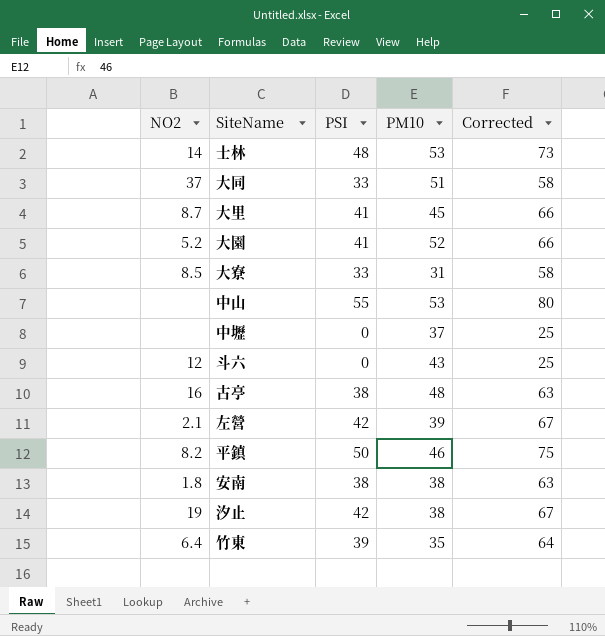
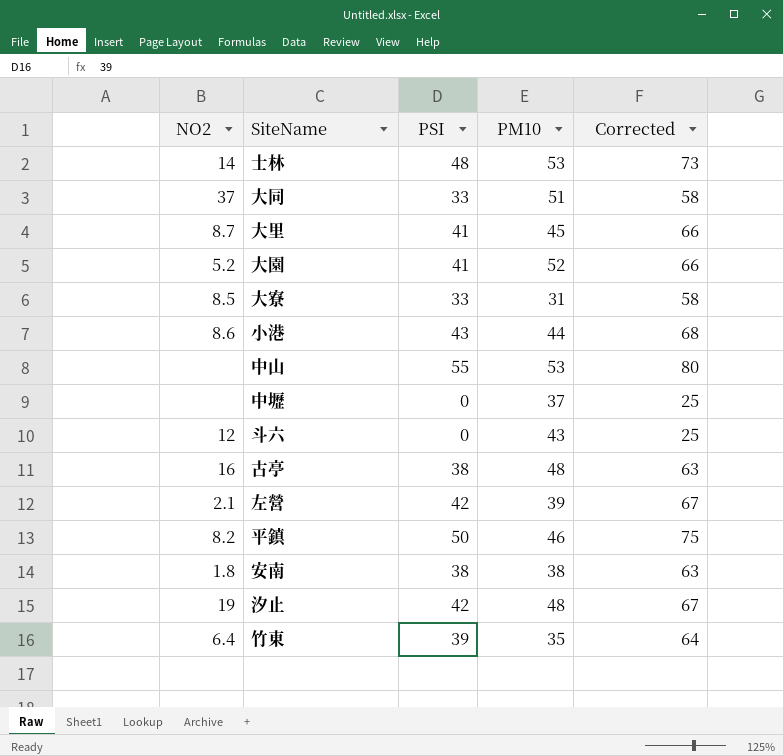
row 小港: none -> 8.6 | 43 | 44 | 68
汐止 | PM10: 38 -> 48

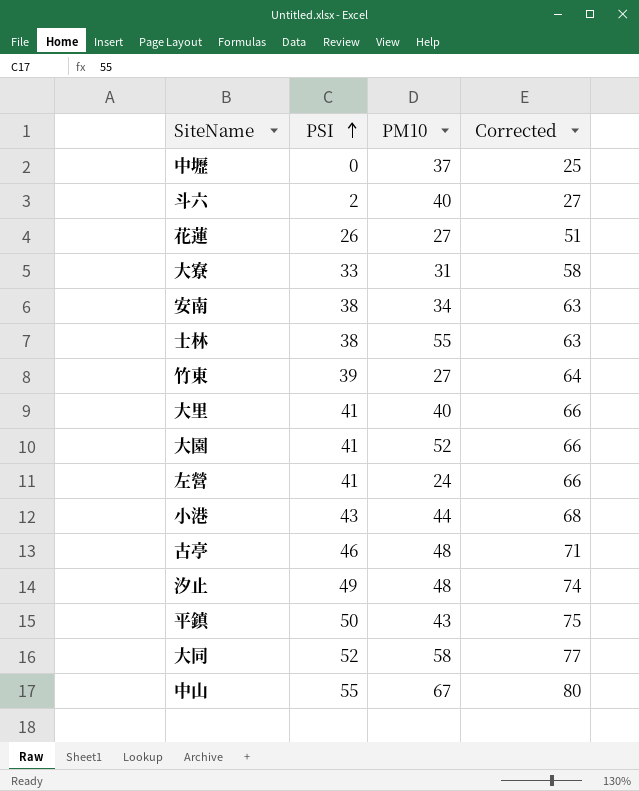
row order: none -> PSI ascending
column NO2 | position: 1 -> none
斗六 | PSI: 0 -> 2
斗六 | PM10: 43 -> 40
斗六 | Corrected: 25 -> 27
row 花蓮: none -> 26 | 27 | 51
安南 | PM10: 38 -> 34
士林 | PSI: 48 -> 38
士林 | PM10: 53 -> 55
士林 | Corrected: 73 -> 63
竹東 | PM10: 35 -> 27
大里 | PM10: 45 -> 40
左營 | PSI: 42 -> 41
左營 | PM10: 39 -> 24
左營 | Corrected: 67 -> 66
古亭 | PSI: 38 -> 46
古亭 | Corrected: 63 -> 71
汐止 | PSI: 42 -> 49
汐止 | Corrected: 67 -> 74
平鎮 | PM10: 46 -> 43
大同 | PSI: 33 -> 52
大同 | PM10: 51 -> 58
大同 | Corrected: 58 -> 77
中山 | PM10: 53 -> 67

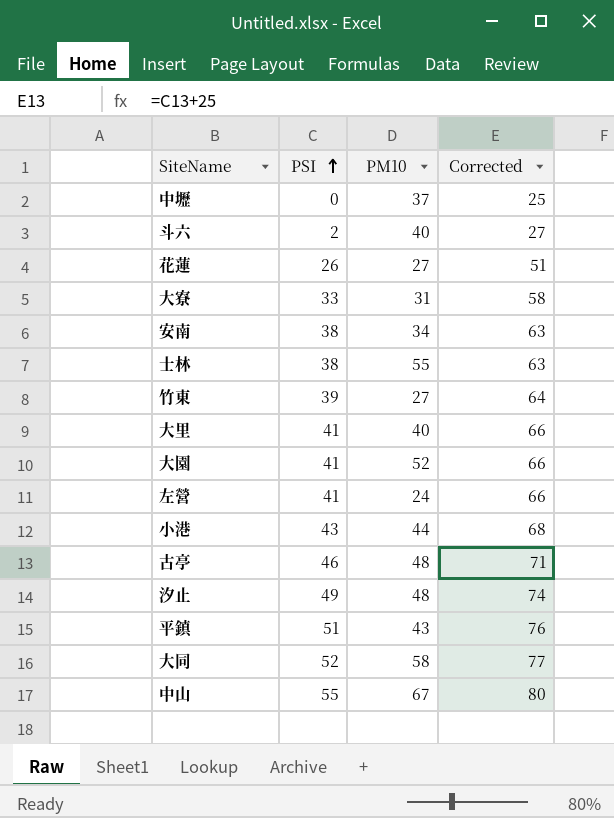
平鎮 | PSI: 50 -> 51
平鎮 | Corrected: 75 -> 76

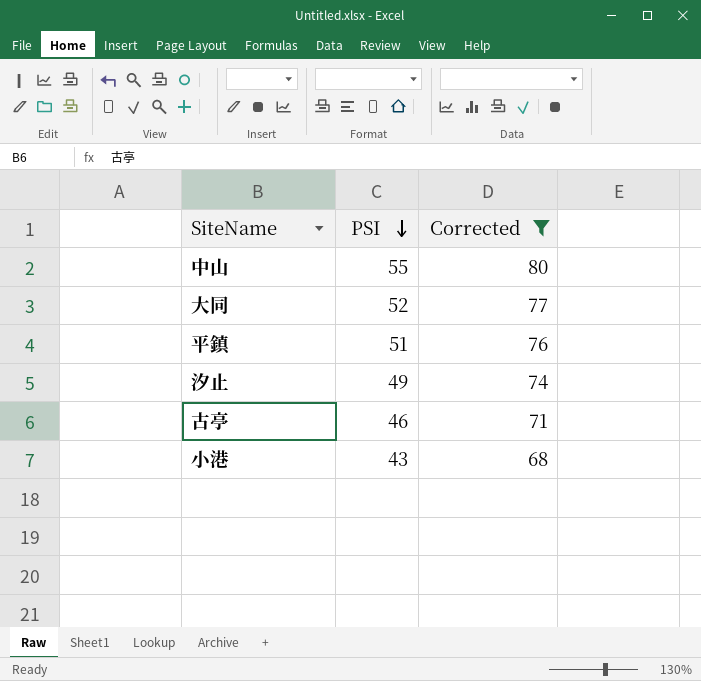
filter: none -> Corrected >= 68
row order: PSI ascending -> PSI descending
column PM10 | position: 3 -> none

